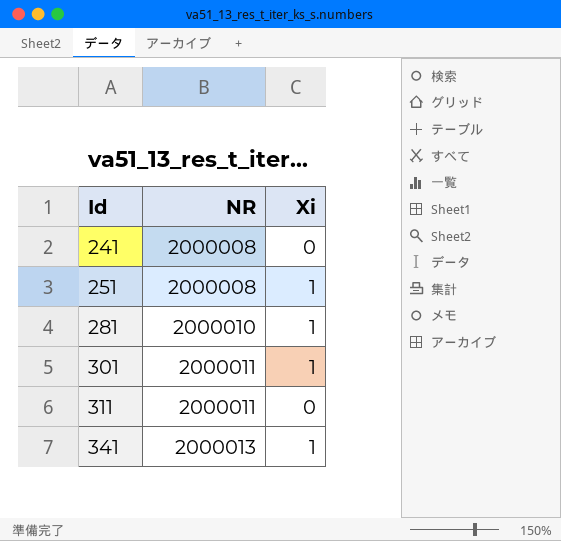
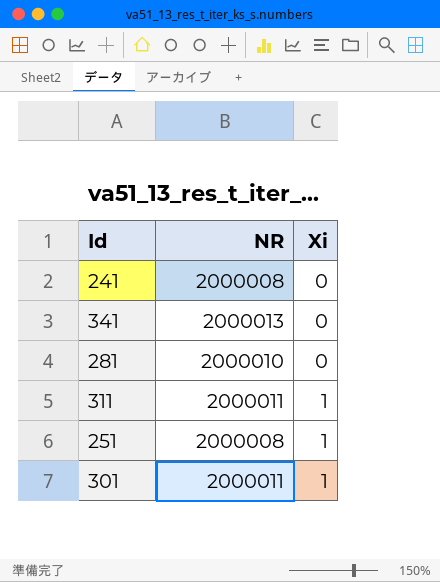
row order: Id ascending -> Xi ascending
341 | Xi: 1 -> 0
281 | Xi: 1 -> 0
311 | Xi: 0 -> 1

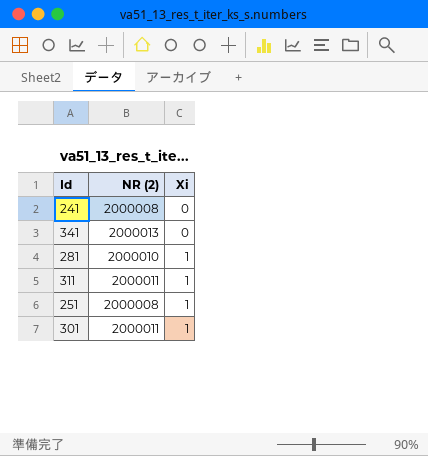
column name: NR -> NR (2)
281 | Xi: 0 -> 1

